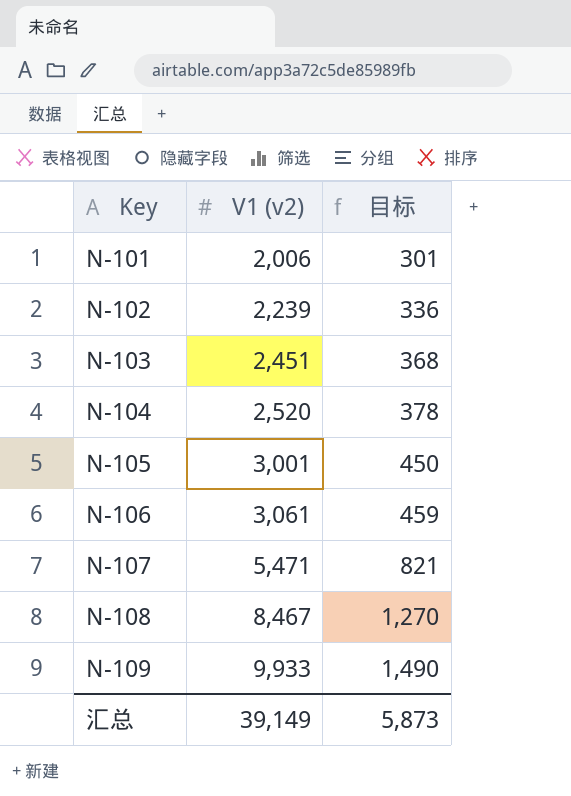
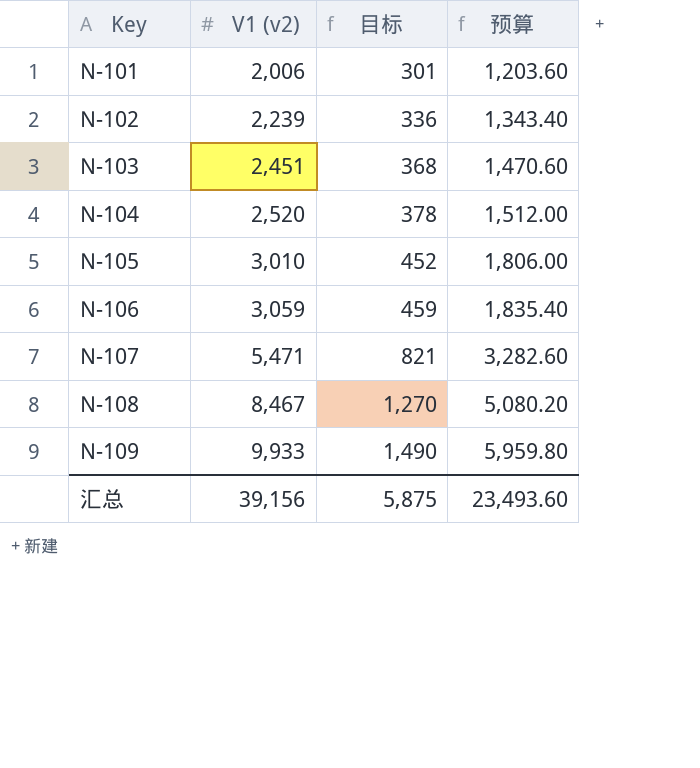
column 预算 | formula: none -> [V1 (v2)] * 0.6
N-105 | V1 (v2): 3,001 -> 3,010
N-105 | 目标: 450 -> 452
N-106 | V1 (v2): 3,061 -> 3,059
汇总 | V1 (v2): 39,149 -> 39,156
汇总 | 目标: 5,873 -> 5,875

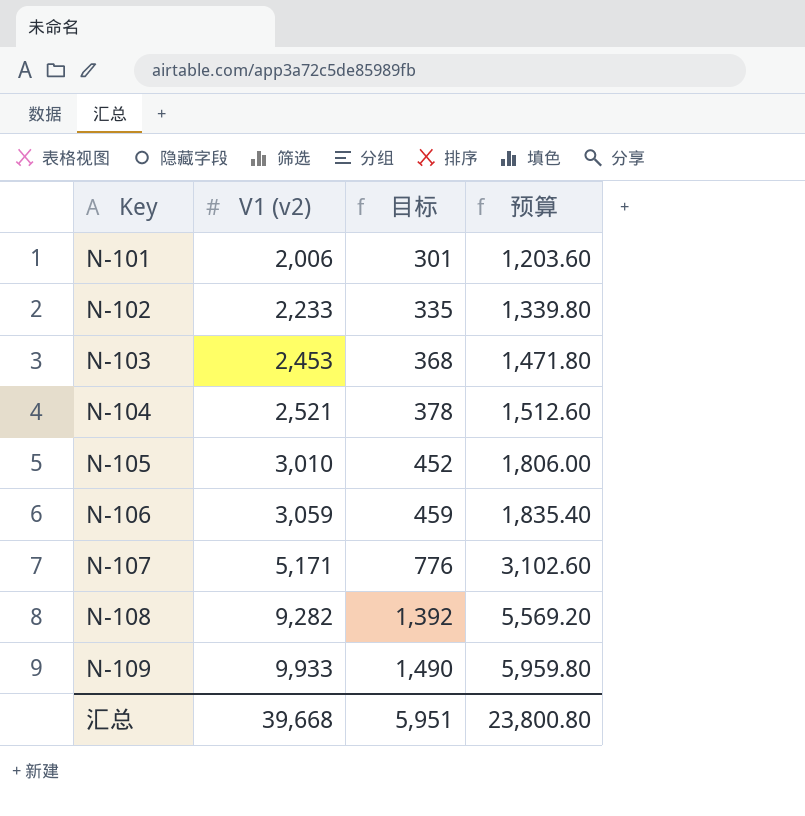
N-102 | V1 (v2): 2,239 -> 2,233
N-102 | 目标: 336 -> 335
N-102 | 预算: 1,343.40 -> 1,339.80
N-103 | V1 (v2): 2,451 -> 2,453
N-103 | 预算: 1,470.60 -> 1,471.80
N-104 | V1 (v2): 2,520 -> 2,521
N-104 | 预算: 1,512.00 -> 1,512.60
N-107 | V1 (v2): 5,471 -> 5,171
N-107 | 目标: 821 -> 776
N-107 | 预算: 3,282.60 -> 3,102.60
N-108 | V1 (v2): 8,467 -> 9,282
N-108 | 目标: 1,270 -> 1,392
N-108 | 预算: 5,080.20 -> 5,569.20
汇总 | V1 (v2): 39,156 -> 39,668
汇总 | 目标: 5,875 -> 5,951
汇总 | 预算: 23,493.60 -> 23,800.80

